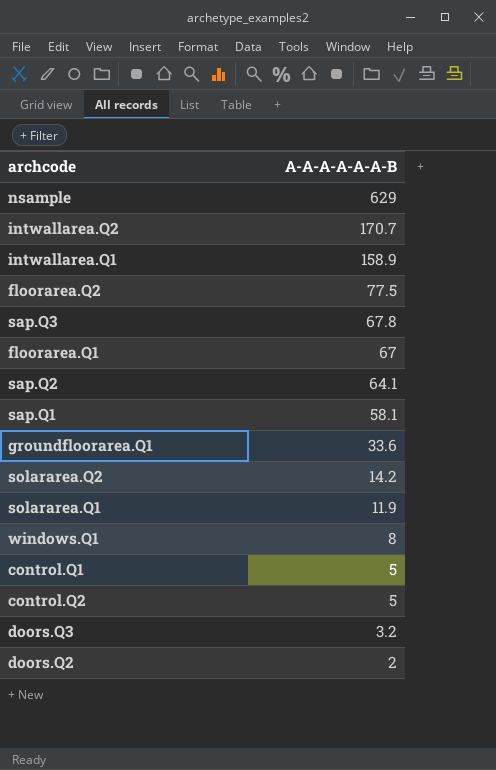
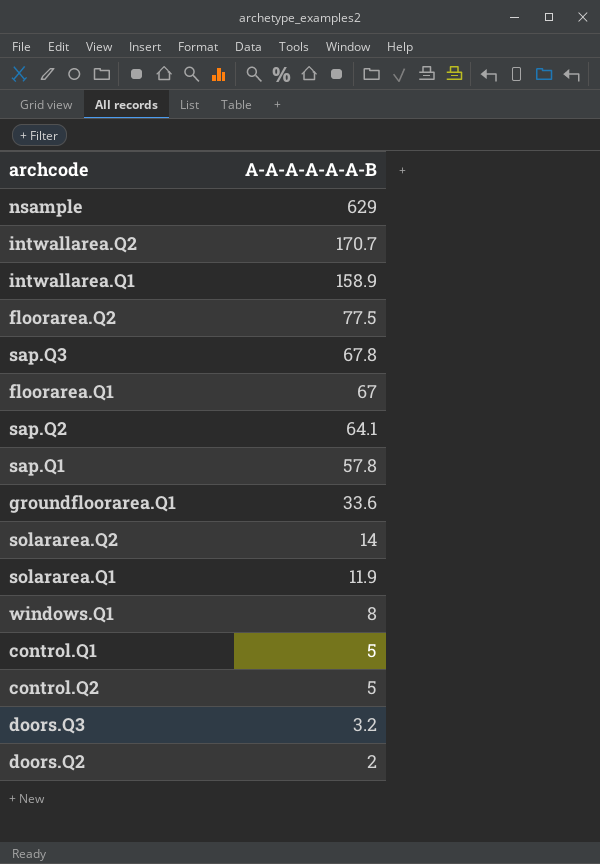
sap.Q1 | A-A-A-A-A-A-B: 58.1 -> 57.8
solararea.Q2 | A-A-A-A-A-A-B: 14.2 -> 14

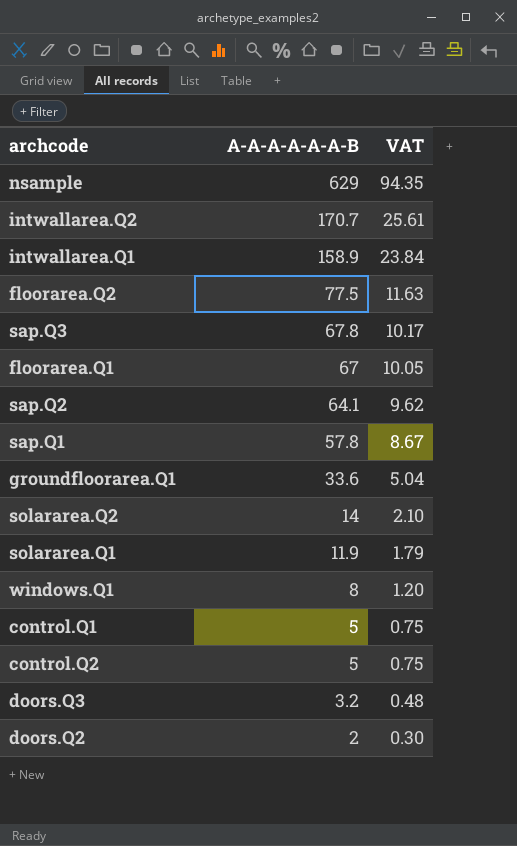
column VAT | formula: none -> [A-A-A-A-A-A-B] * 0.15

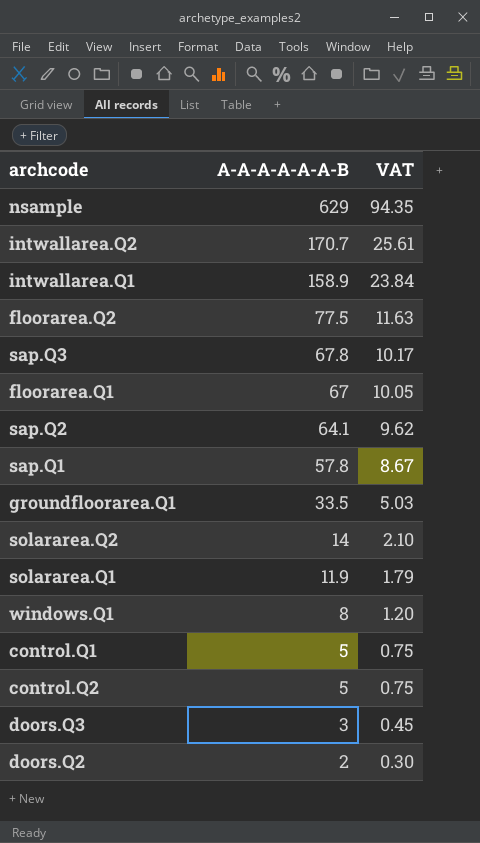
groundfloorarea.Q1 | A-A-A-A-A-A-B: 33.6 -> 33.5
groundfloorarea.Q1 | VAT: 5.04 -> 5.03
doors.Q3 | A-A-A-A-A-A-B: 3.2 -> 3
doors.Q3 | VAT: 0.48 -> 0.45

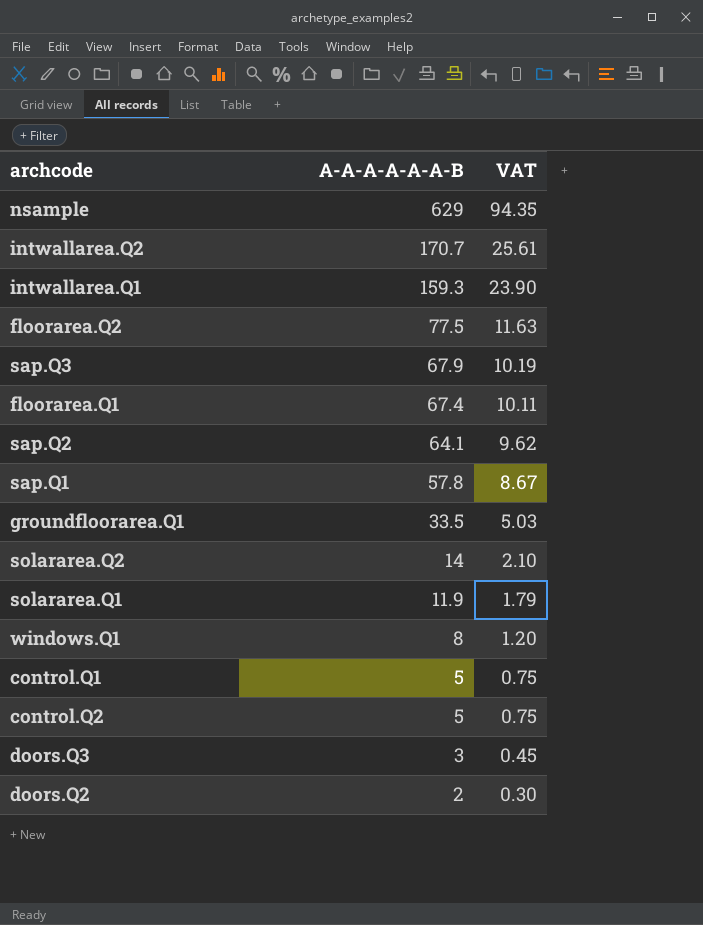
intwallarea.Q1 | A-A-A-A-A-A-B: 158.9 -> 159.3
intwallarea.Q1 | VAT: 23.84 -> 23.90
sap.Q3 | A-A-A-A-A-A-B: 67.8 -> 67.9
sap.Q3 | VAT: 10.17 -> 10.19
floorarea.Q1 | A-A-A-A-A-A-B: 67 -> 67.4
floorarea.Q1 | VAT: 10.05 -> 10.11

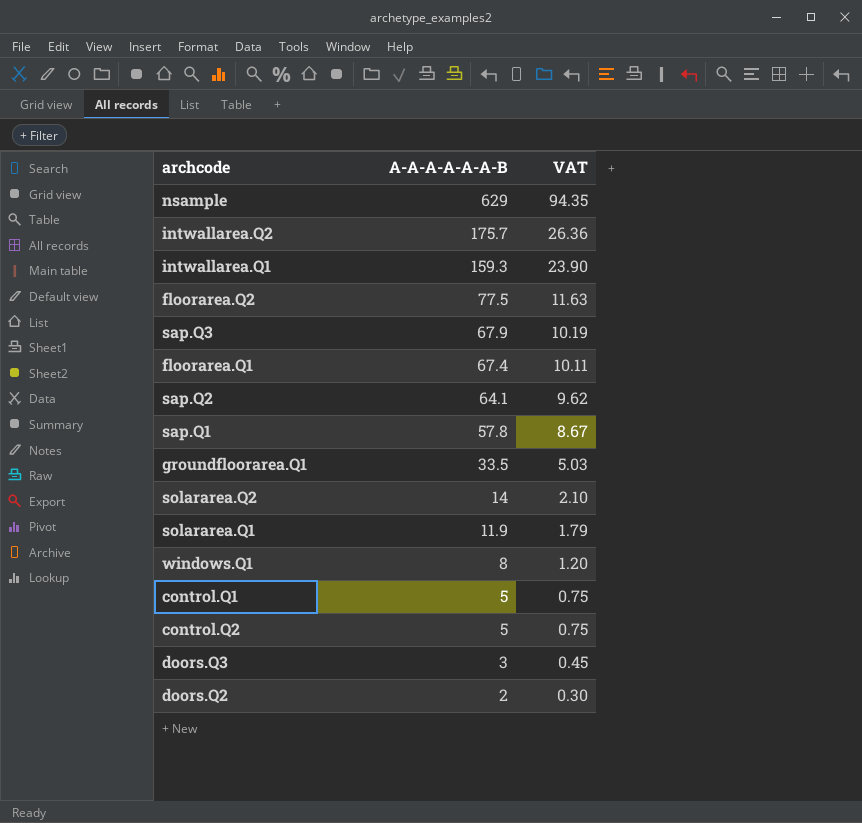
intwallarea.Q2 | A-A-A-A-A-A-B: 170.7 -> 175.7
intwallarea.Q2 | VAT: 25.61 -> 26.36

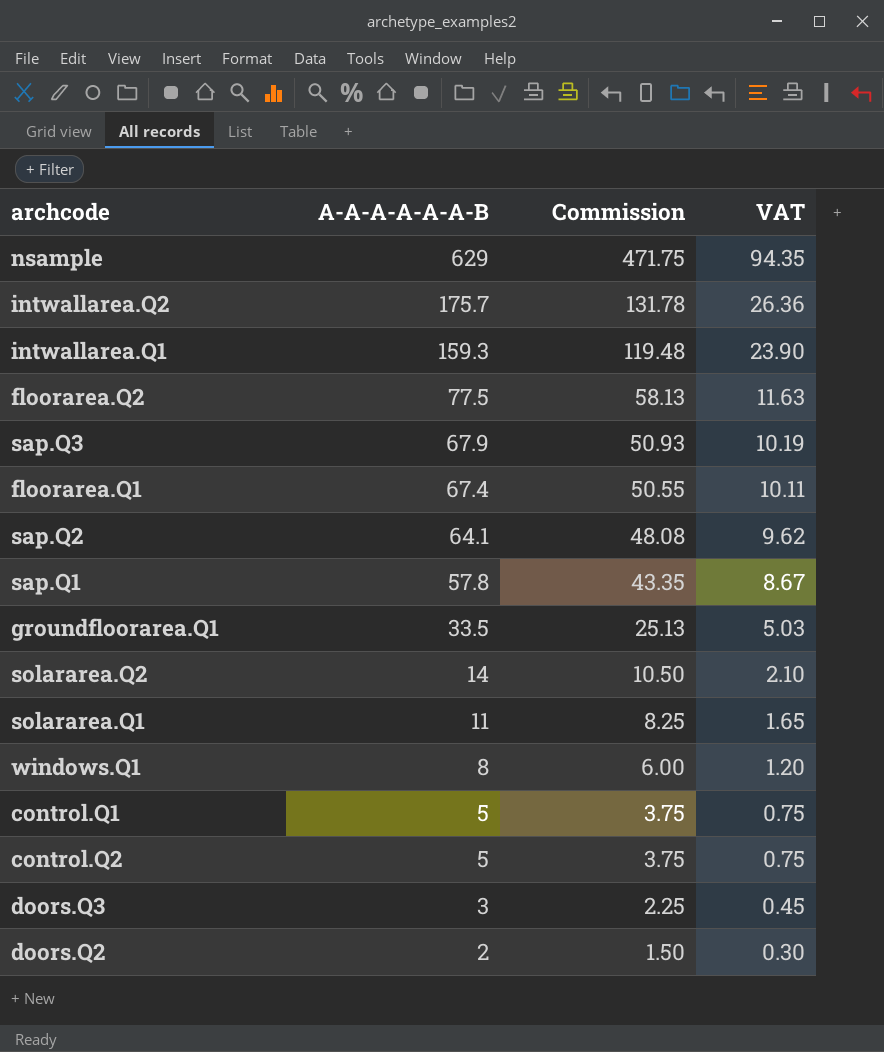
column Commission | formula: none -> [A-A-A-A-A-A-B] * 0.75
solararea.Q1 | A-A-A-A-A-A-B: 11.9 -> 11
solararea.Q1 | VAT: 1.79 -> 1.65

